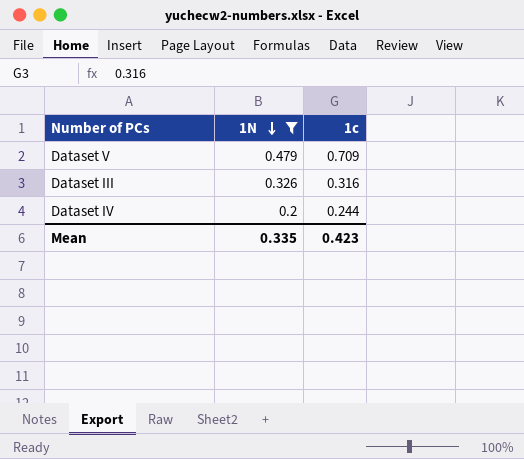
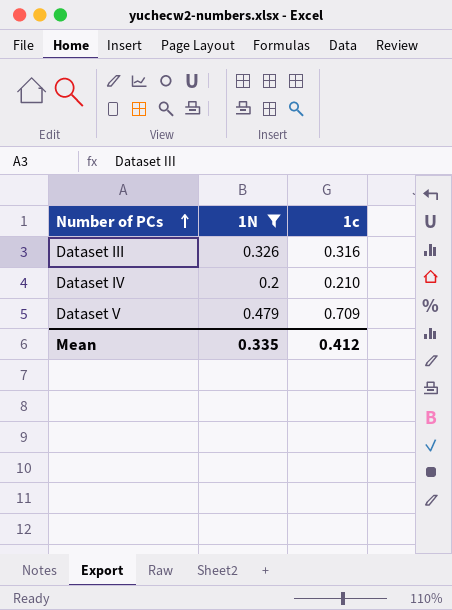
row order: 1N descending -> Number of PCs ascending
Dataset IV | 1c: 0.244 -> 0.210
Mean | 1c: 0.423 -> 0.412

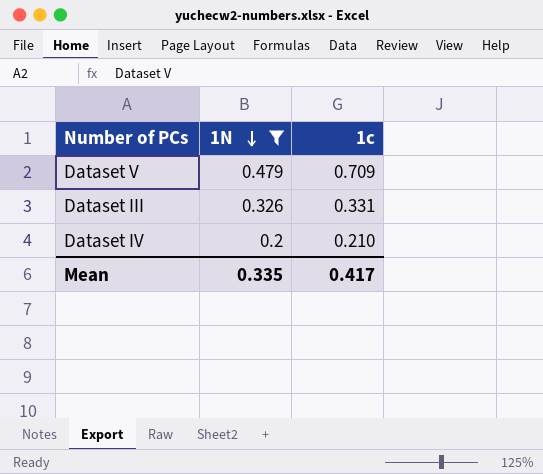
row order: Number of PCs ascending -> 1N descending
Dataset III | 1c: 0.316 -> 0.331
Mean | 1c: 0.412 -> 0.417

